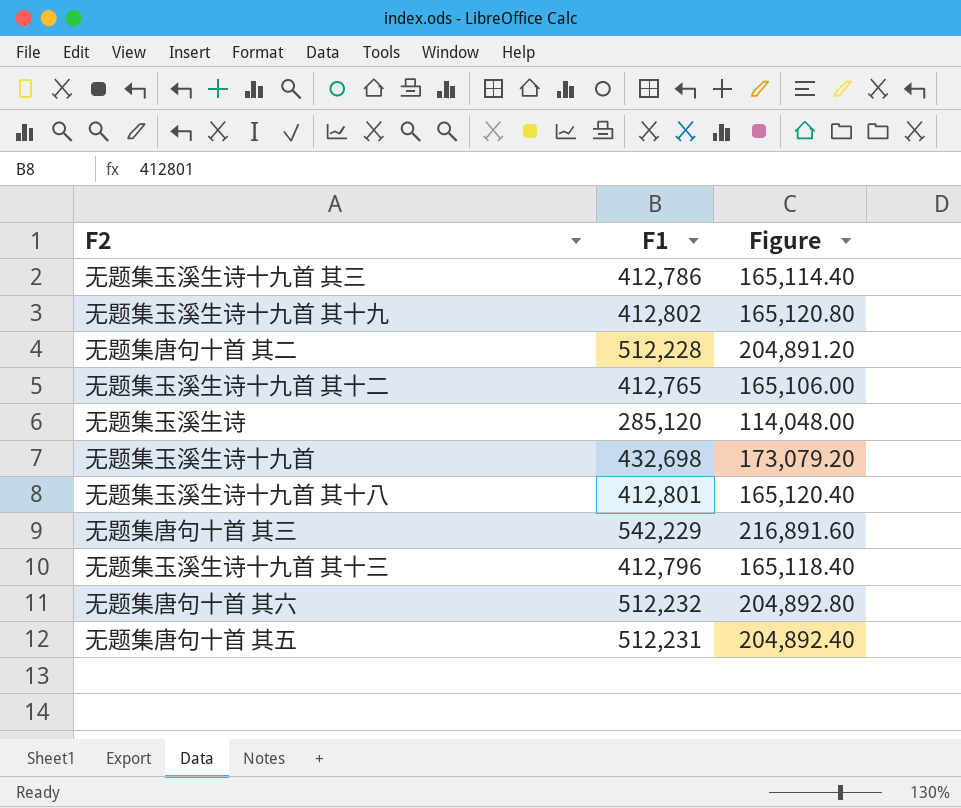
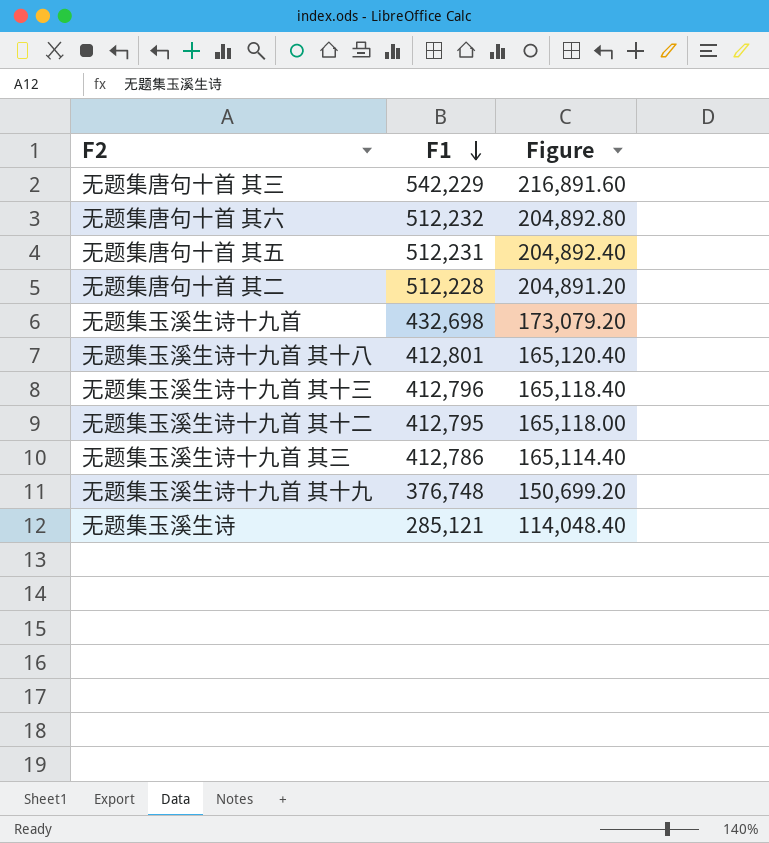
row order: none -> F1 descending
无题集玉溪生诗十九首 其十二 | F1: 412,765 -> 412,795
无题集玉溪生诗十九首 其十二 | Figure: 165,106.00 -> 165,118.00
无题集玉溪生诗十九首 其十九 | F1: 412,802 -> 376,748
无题集玉溪生诗十九首 其十九 | Figure: 165,120.80 -> 150,699.20
无题集玉溪生诗 | F1: 285,120 -> 285,121
无题集玉溪生诗 | Figure: 114,048.00 -> 114,048.40

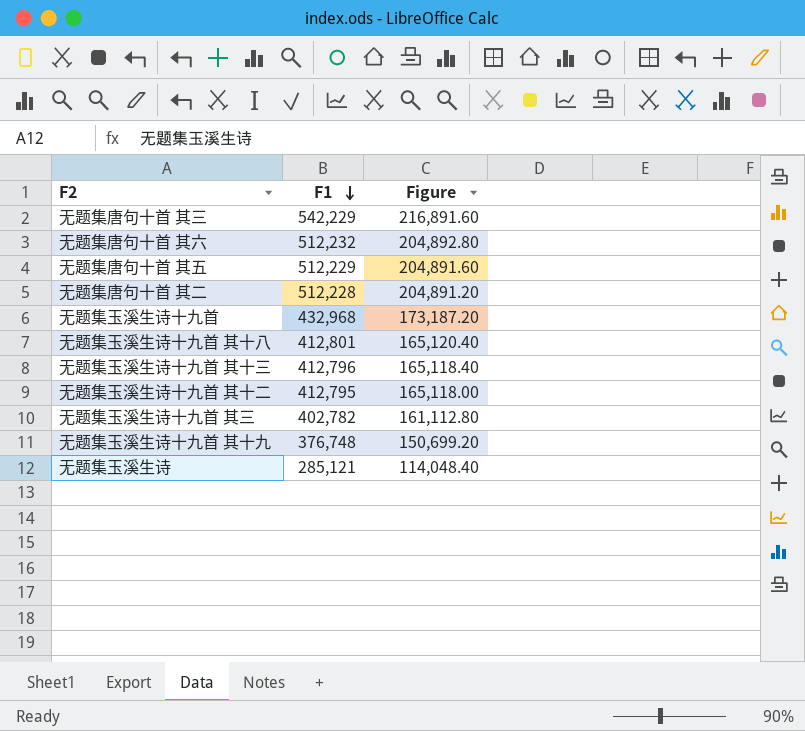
无题集唐句十首 其五 | F1: 512,231 -> 512,229
无题集唐句十首 其五 | Figure: 204,892.40 -> 204,891.60
无题集玉溪生诗十九首 | F1: 432,698 -> 432,968
无题集玉溪生诗十九首 | Figure: 173,079.20 -> 173,187.20
无题集玉溪生诗十九首 其三 | F1: 412,786 -> 402,782
无题集玉溪生诗十九首 其三 | Figure: 165,114.40 -> 161,112.80

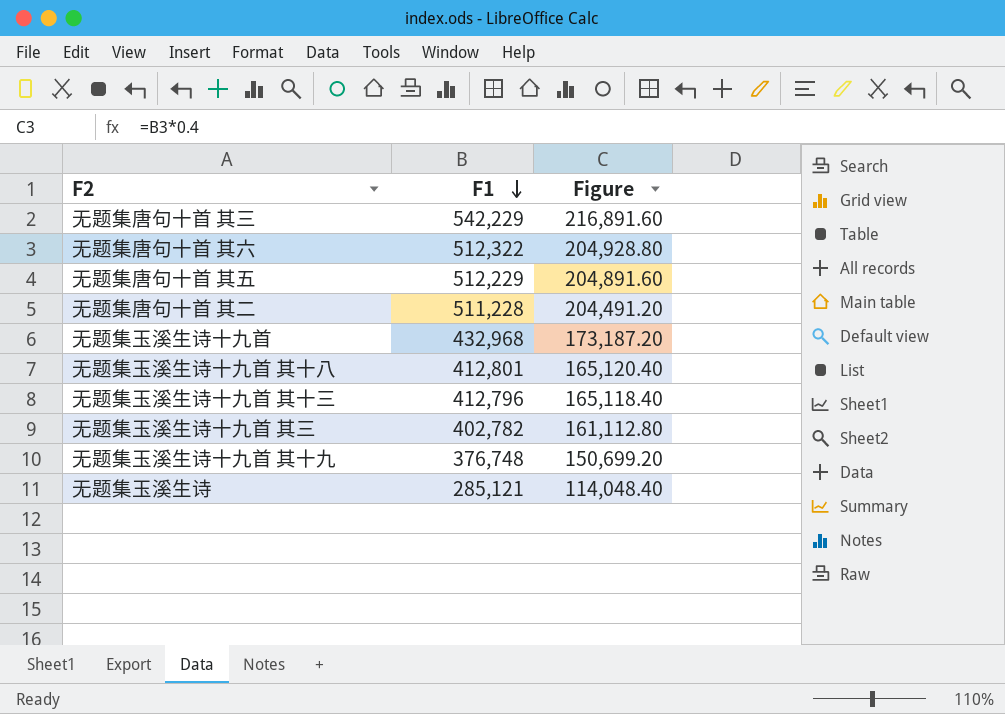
row 无题集玉溪生诗十九首 其十二: 412,795 | 165,118.00 -> none
无题集唐句十首 其六 | F1: 512,232 -> 512,322
无题集唐句十首 其六 | Figure: 204,892.80 -> 204,928.80
无题集唐句十首 其二 | F1: 512,228 -> 511,228
无题集唐句十首 其二 | Figure: 204,891.20 -> 204,491.20

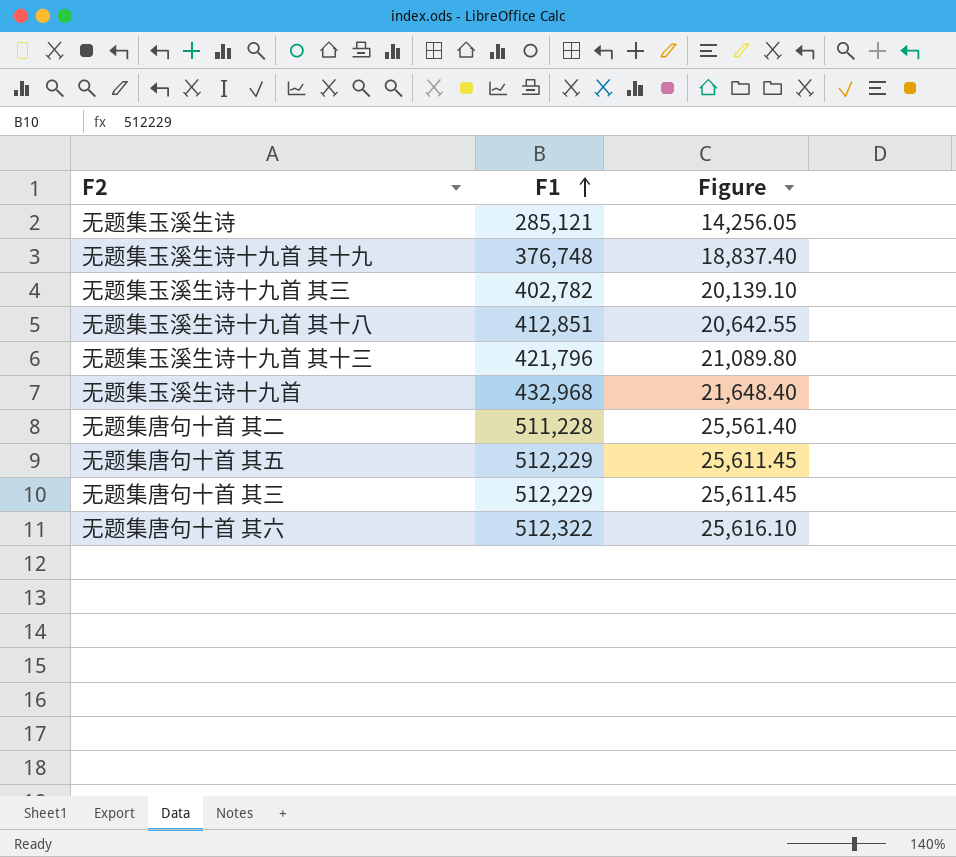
row order: F1 descending -> F1 ascending
column Figure | formula: [F1] * 0.4 -> [F1] * 0.05
无题集玉溪生诗十九首 其十八 | F1: 412,801 -> 412,851
无题集玉溪生诗十九首 其十三 | F1: 412,796 -> 421,796
无题集唐句十首 其三 | F1: 542,229 -> 512,229

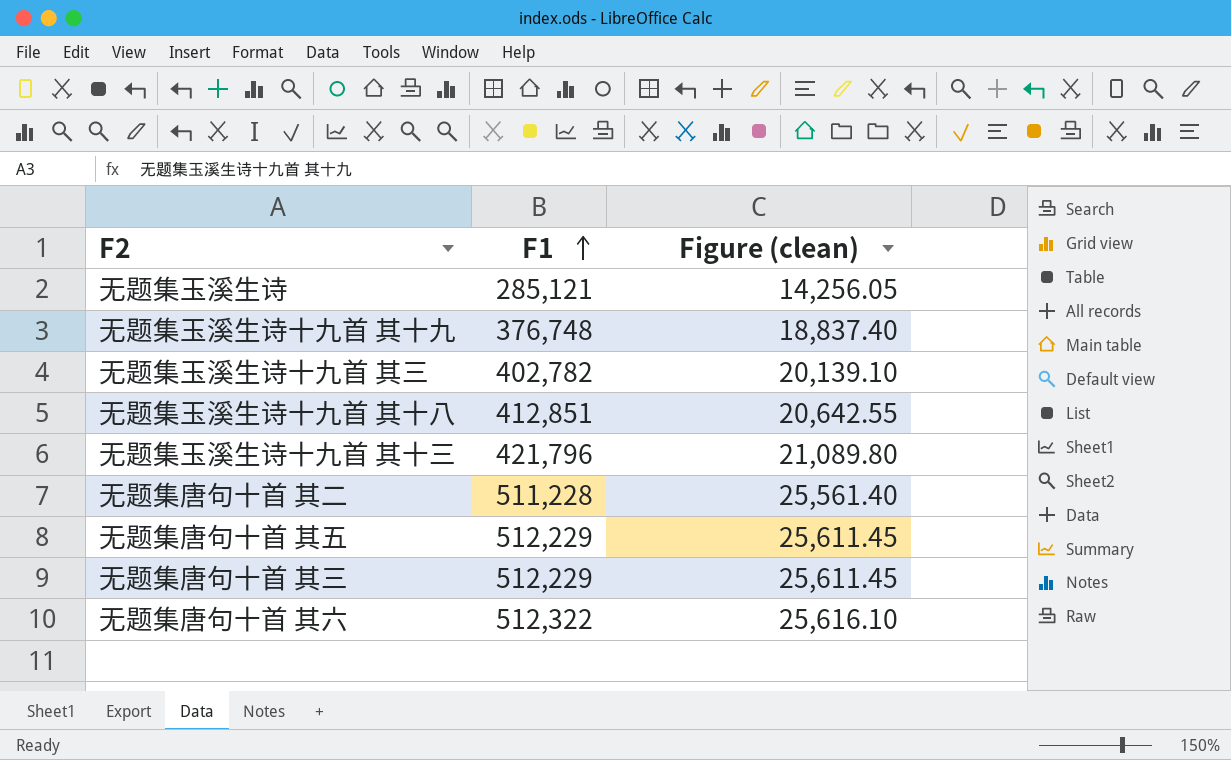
column name: Figure -> Figure (clean)
row 无题集玉溪生诗十九首: 432,968 | 21,648.40 -> none

